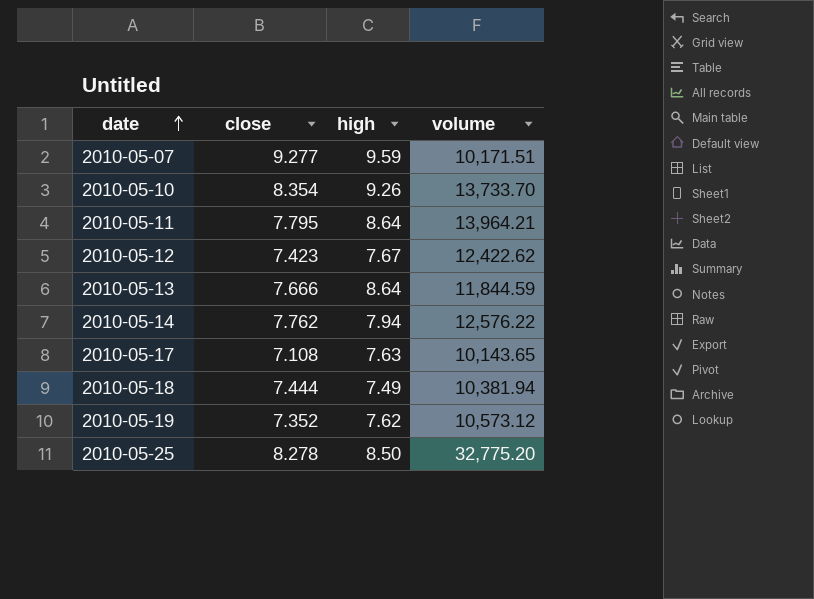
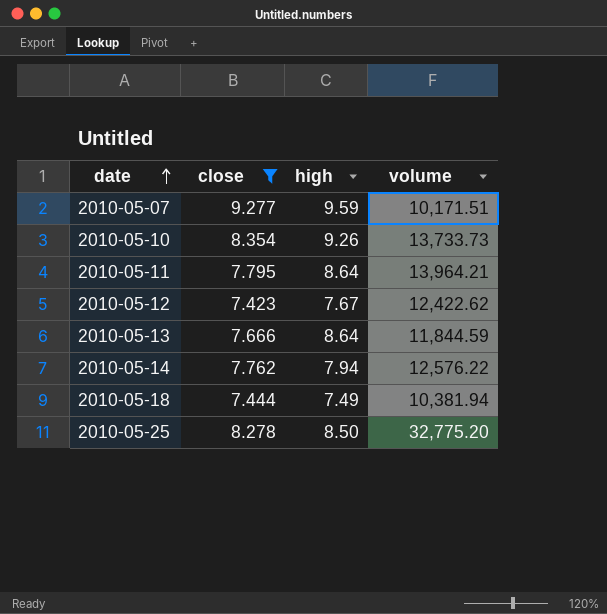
filter: none -> close >= 7.423
2010-05-10 | volume: 13,733.70 -> 13,733.73

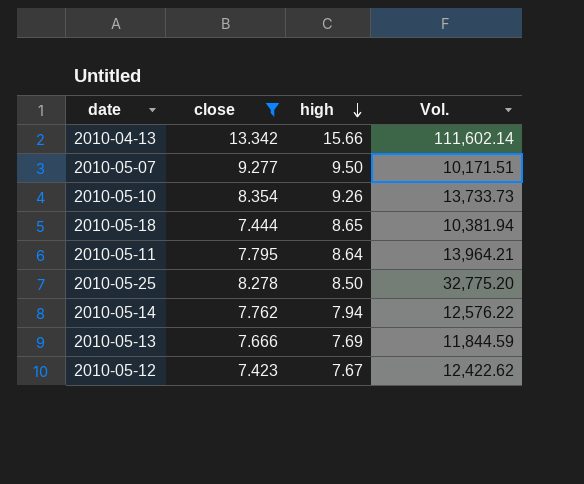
row order: date ascending -> high descending
column name: volume -> Vol.
row 2010-04-13: none -> 13.342 | 15.66 | 111,602.14
2010-05-07 | high: 9.59 -> 9.50
2010-05-18 | high: 7.49 -> 8.65
2010-05-13 | high: 8.64 -> 7.69

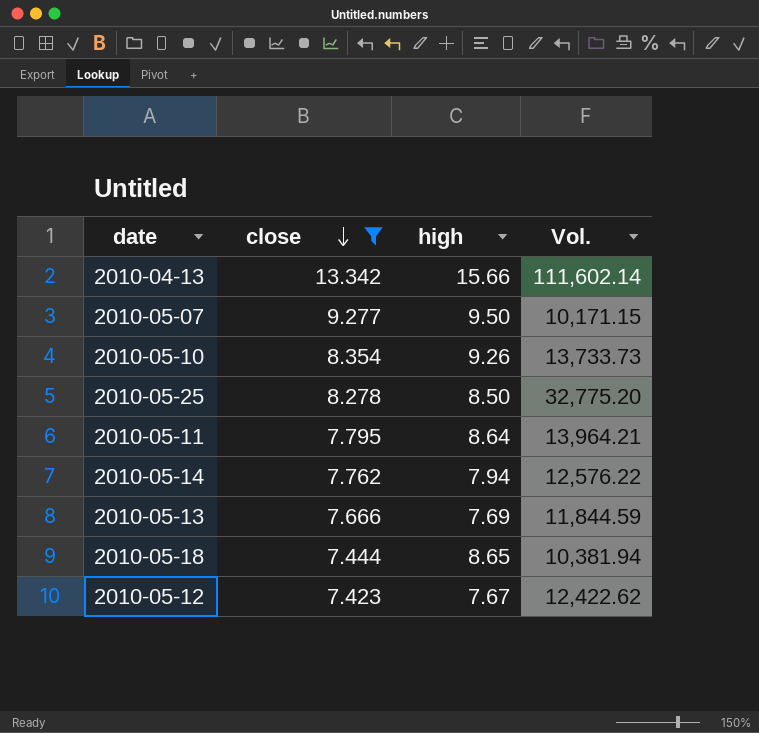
row order: high descending -> close descending
2010-05-07 | Vol.: 10,171.51 -> 10,171.15

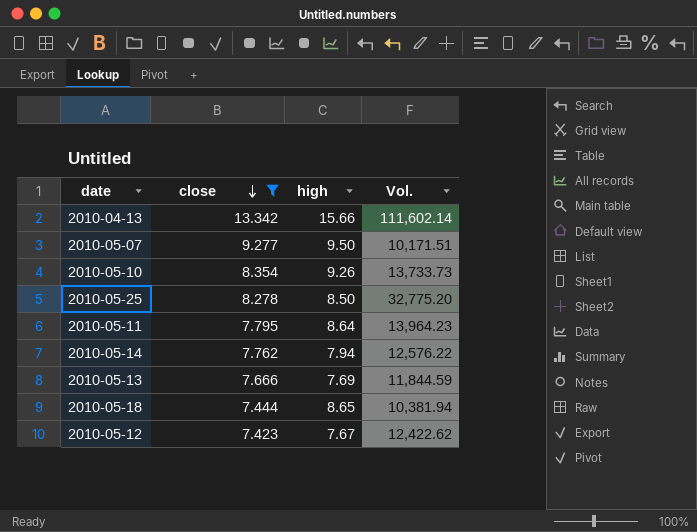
2010-05-07 | Vol.: 10,171.15 -> 10,171.51
2010-05-11 | Vol.: 13,964.21 -> 13,964.23

